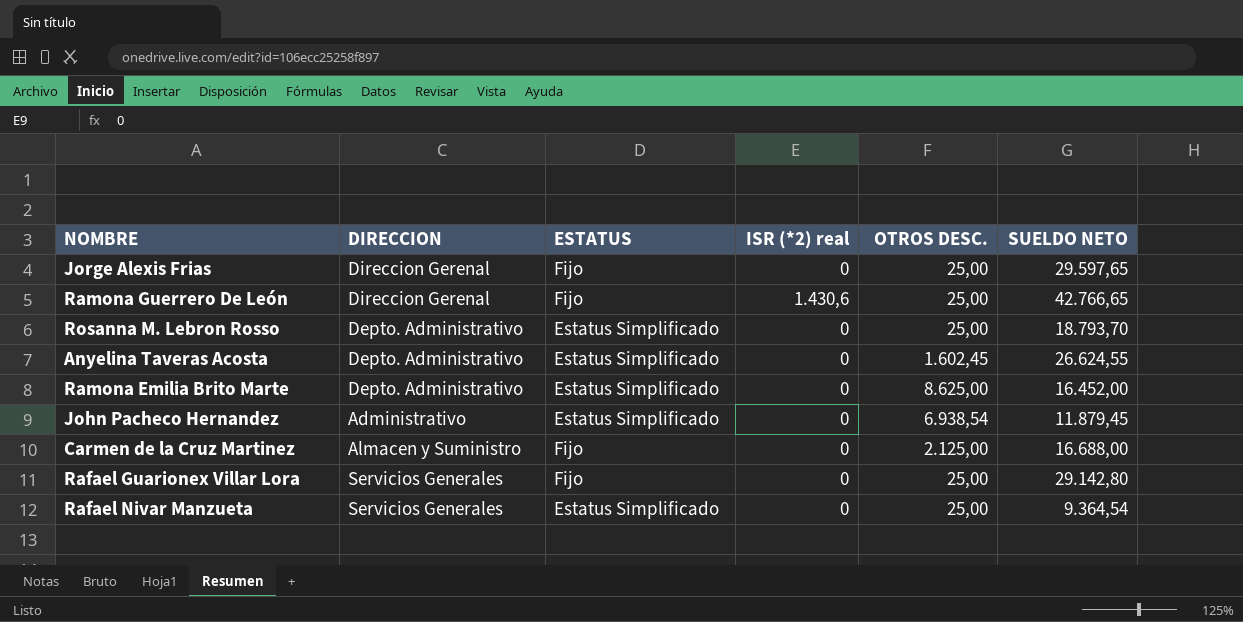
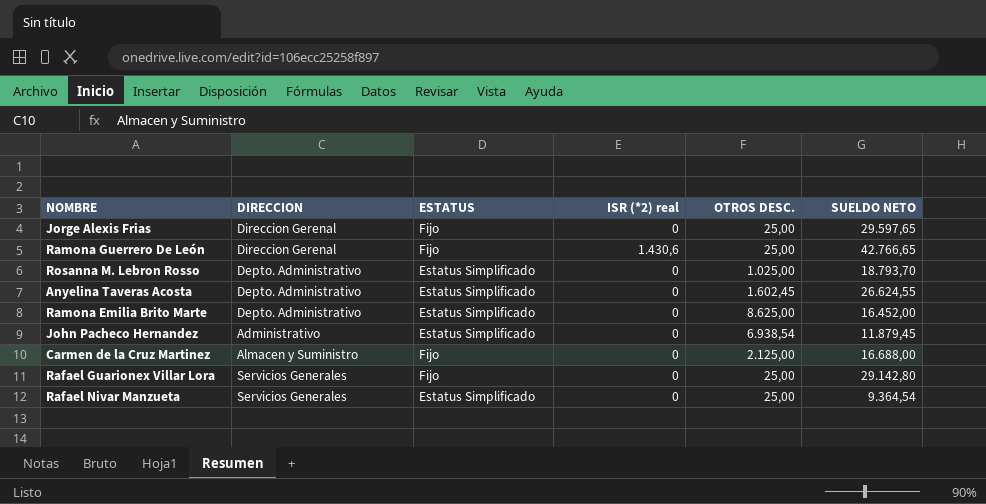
Rosanna M. Lebron Rosso | OTROS DESC.: 25,00 -> 1.025,00

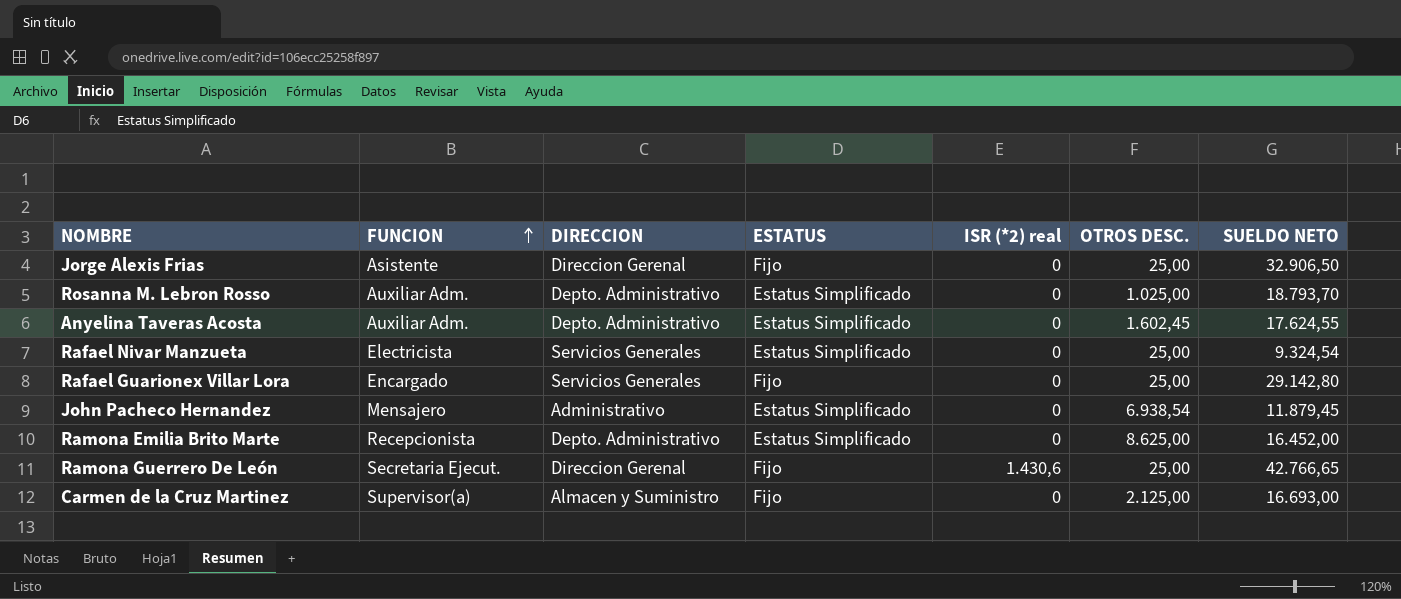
row order: none -> FUNCION ascending
column FUNCION | position: none -> 2
Jorge Alexis Frias | SUELDO NETO: 29.597,65 -> 32.906,50
Anyelina Taveras Acosta | SUELDO NETO: 26.624,55 -> 17.624,55
Rafael Nivar Manzueta | SUELDO NETO: 9.364,54 -> 9.324,54
Carmen de la Cruz Martinez | SUELDO NETO: 16.688,00 -> 16.693,00

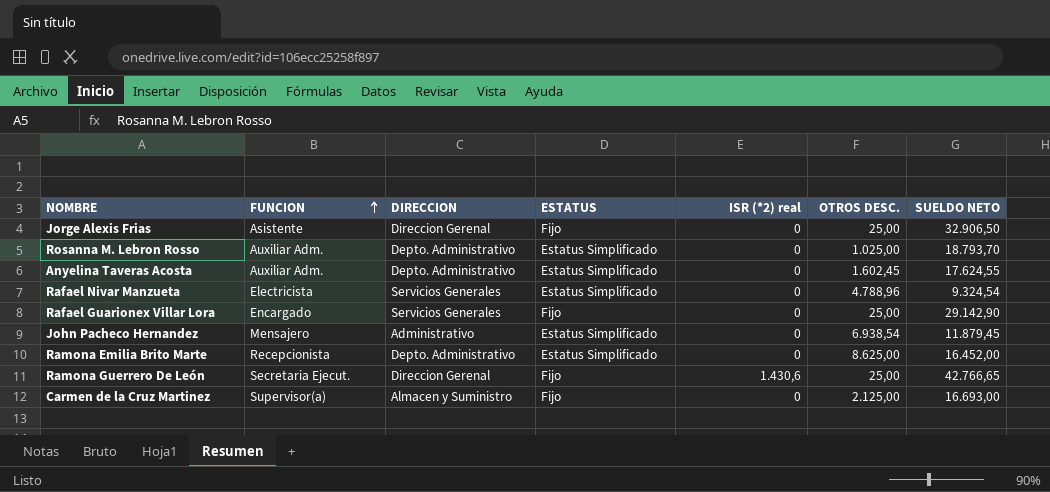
Rafael Nivar Manzueta | OTROS DESC.: 25,00 -> 4.788,96
Rafael Guarionex Villar Lora | SUELDO NETO: 29.142,80 -> 29.142,90

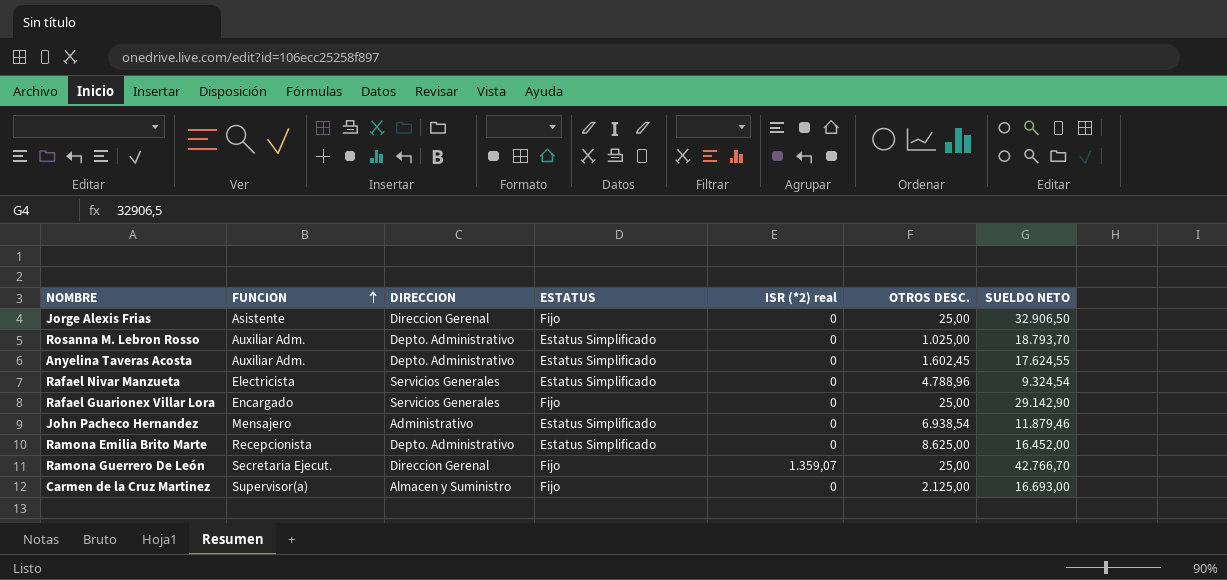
John Pacheco Hernandez | SUELDO NETO: 11.879,45 -> 11.879,46
Ramona Guerrero De León | ISR (*2) real: 1.430,6 -> 1.359,07
Ramona Guerrero De León | SUELDO NETO: 42.766,65 -> 42.766,70

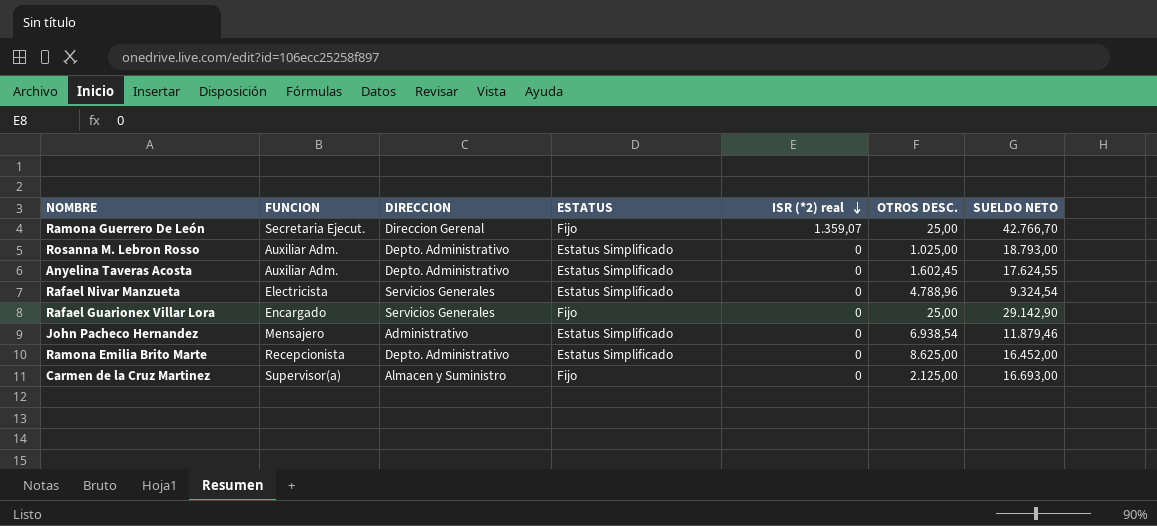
row order: FUNCION ascending -> ISR (*2) real descending
row Jorge Alexis Frias: Asistente | Direccion Gerenal | Fijo | 0 | 25,00 | 32.906,50 -> none
Rosanna M. Lebron Rosso | SUELDO NETO: 18.793,70 -> 18.793,00

